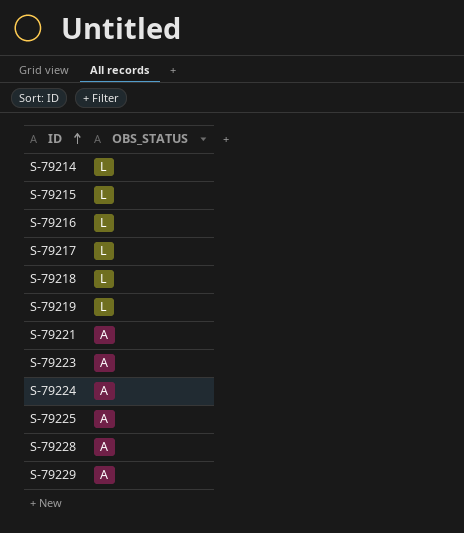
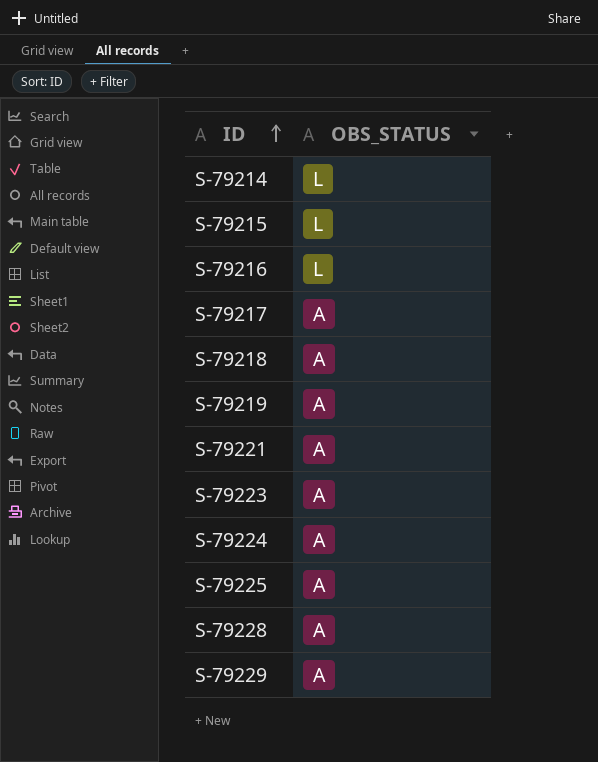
S-79217 | OBS_STATUS: L -> A
S-79218 | OBS_STATUS: L -> A
S-79219 | OBS_STATUS: L -> A

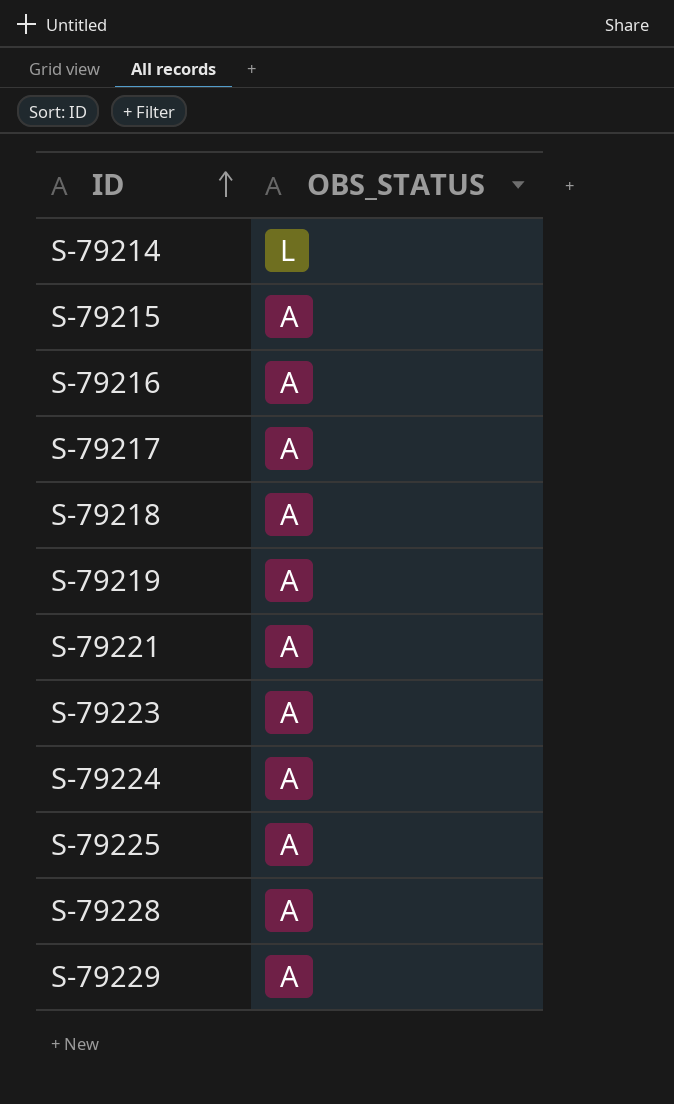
S-79215 | OBS_STATUS: L -> A
S-79216 | OBS_STATUS: L -> A

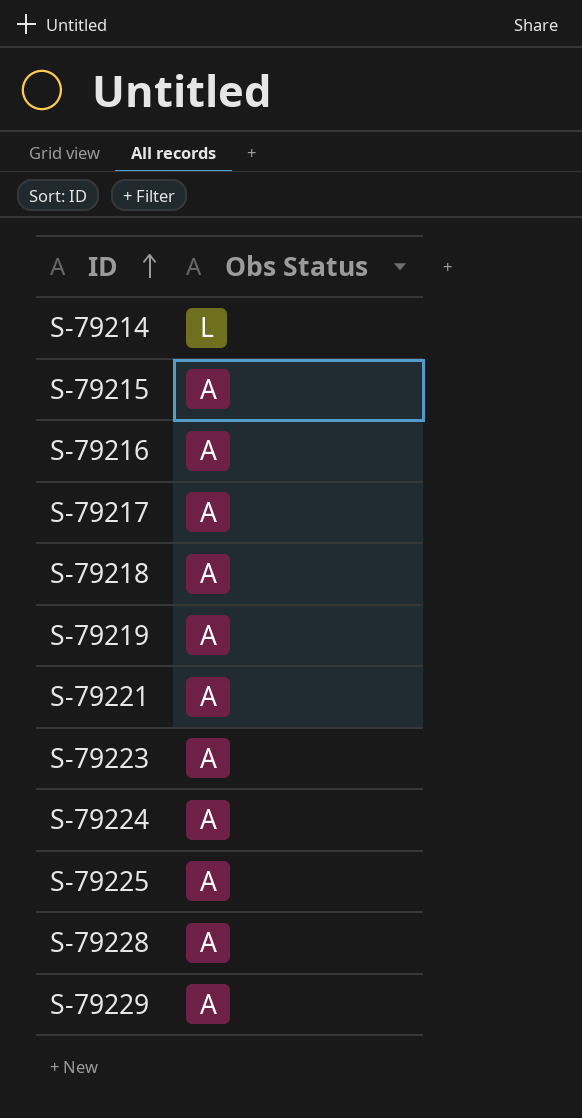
column name: OBS_STATUS -> Obs Status

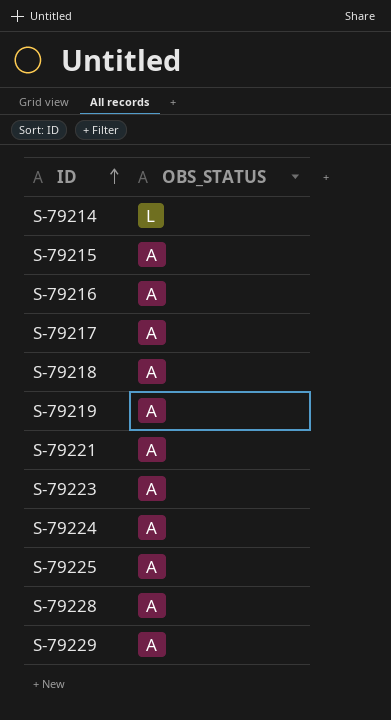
column name: Obs Status -> OBS_STATUS

